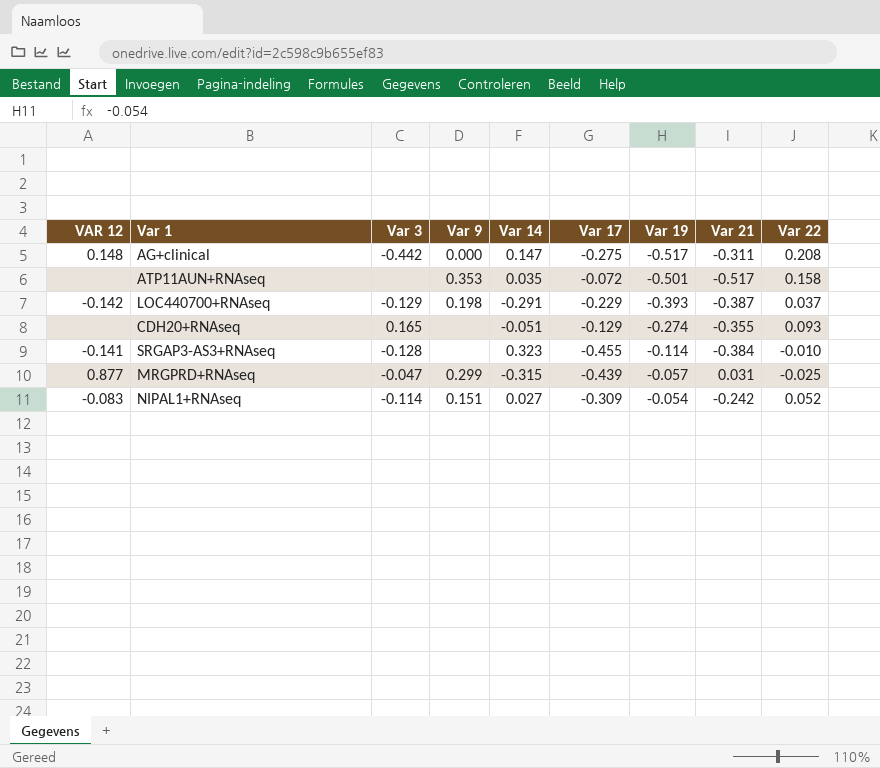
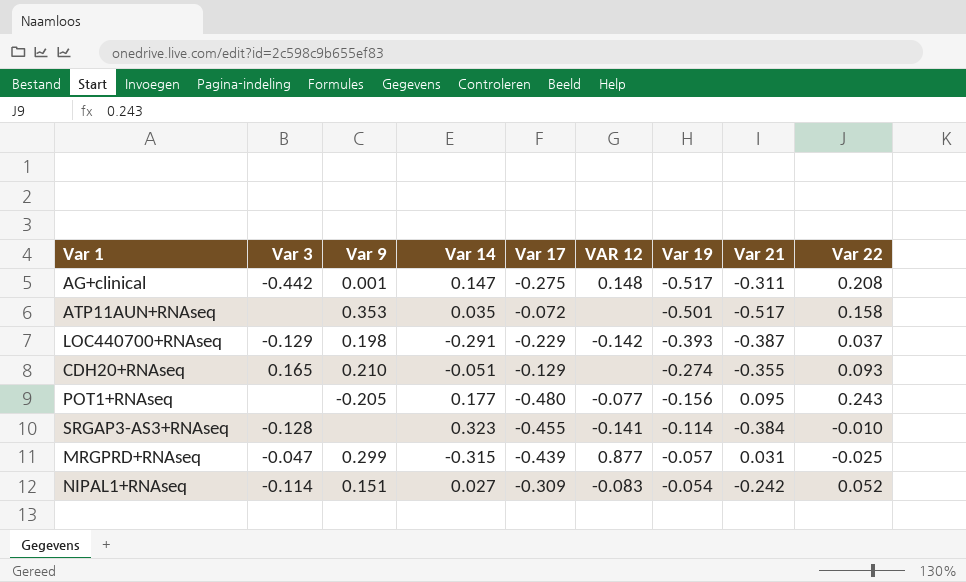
column VAR 12 | position: 1 -> 6
AG+clinical | Var 9: 0.000 -> 0.001
CDH20+RNAseq | Var 9: none -> 0.210
row POT1+RNAseq: none -> none | -0.205 | 0.177 | -0.480 | -0.077 | -0.156 | 0.095 | 0.243

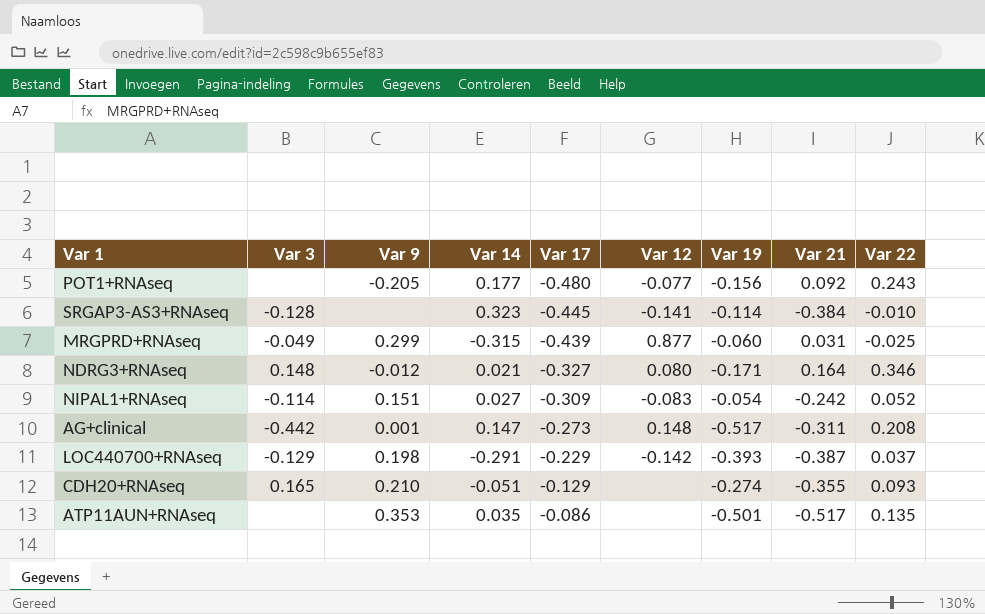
row order: Var 19 ascending -> Var 17 ascending
column name: VAR 12 -> Var 12
POT1+RNAseq | Var 21: 0.095 -> 0.092
SRGAP3-AS3+RNAseq | Var 17: -0.455 -> -0.445
MRGPRD+RNAseq | Var 3: -0.047 -> -0.049
MRGPRD+RNAseq | Var 19: -0.057 -> -0.060
row NDRG3+RNAseq: none -> 0.148 | -0.012 | 0.021 | -0.327 | 0.080 | -0.171 | 0.164 | 0.346
AG+clinical | Var 17: -0.275 -> -0.273
ATP11AUN+RNAseq | Var 17: -0.072 -> -0.086
ATP11AUN+RNAseq | Var 22: 0.158 -> 0.135

